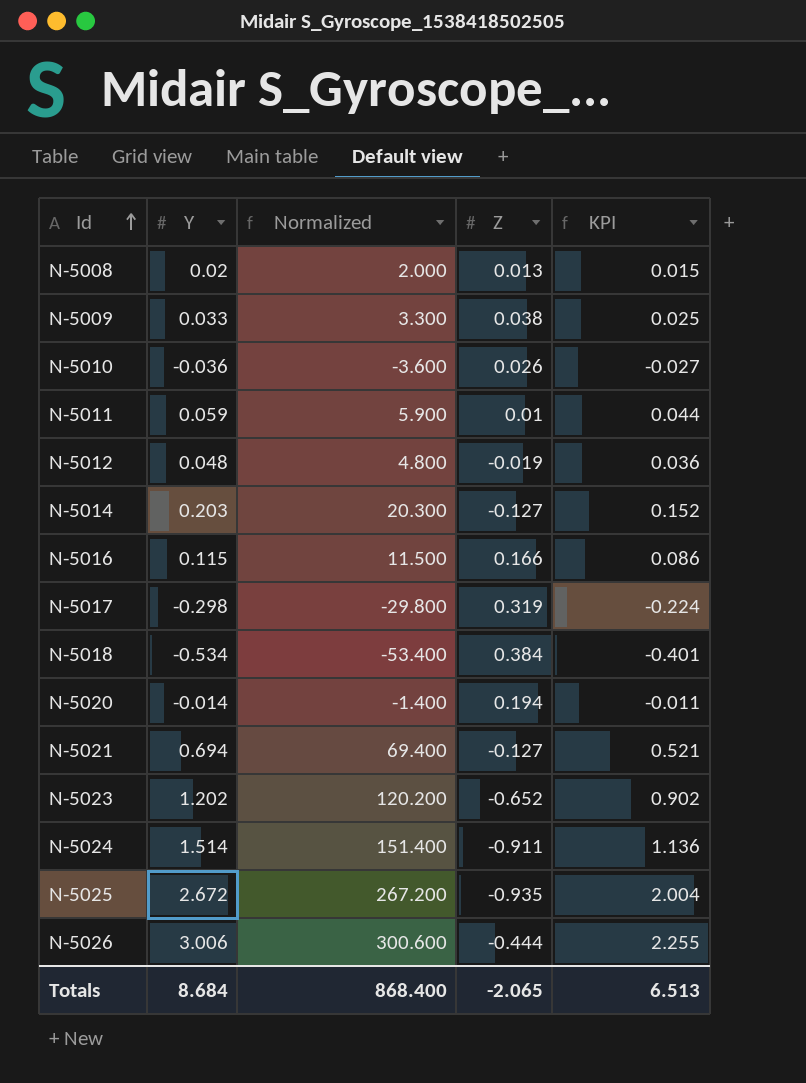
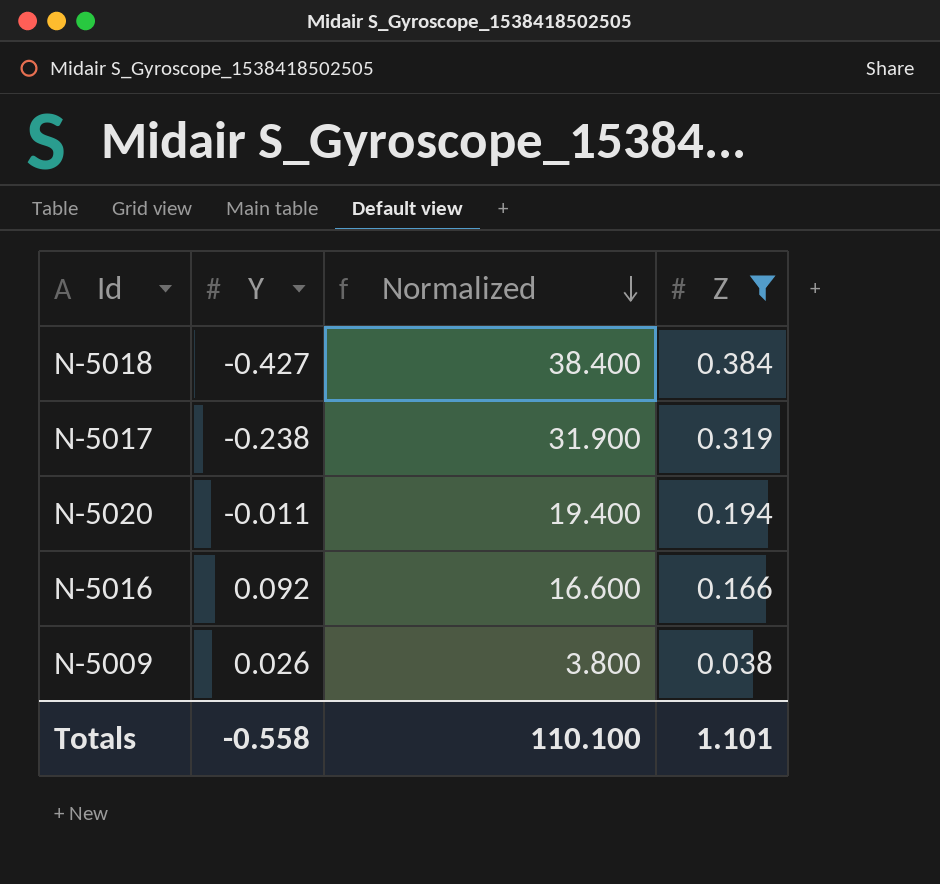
filter: none -> Z >= 0.038
row order: Id ascending -> Normalized descending
column KPI | formula: [Y] * 0.75 -> none
column Normalized | formula: [Y] * 100 -> [Z] * 100
N-5018 | Y: -0.534 -> -0.427
N-5017 | Y: -0.298 -> -0.238
N-5020 | Y: -0.014 -> -0.011
N-5016 | Y: 0.115 -> 0.092
N-5009 | Y: 0.033 -> 0.026
Totals | Y: 8.684 -> -0.558
Totals | Normalized: 868.400 -> 110.100
Totals | Z: -2.065 -> 1.101

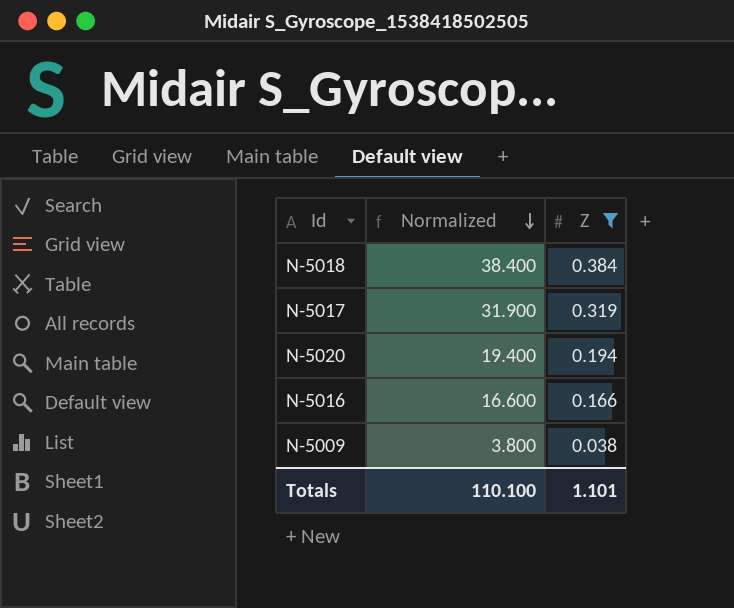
column Y | position: 2 -> none

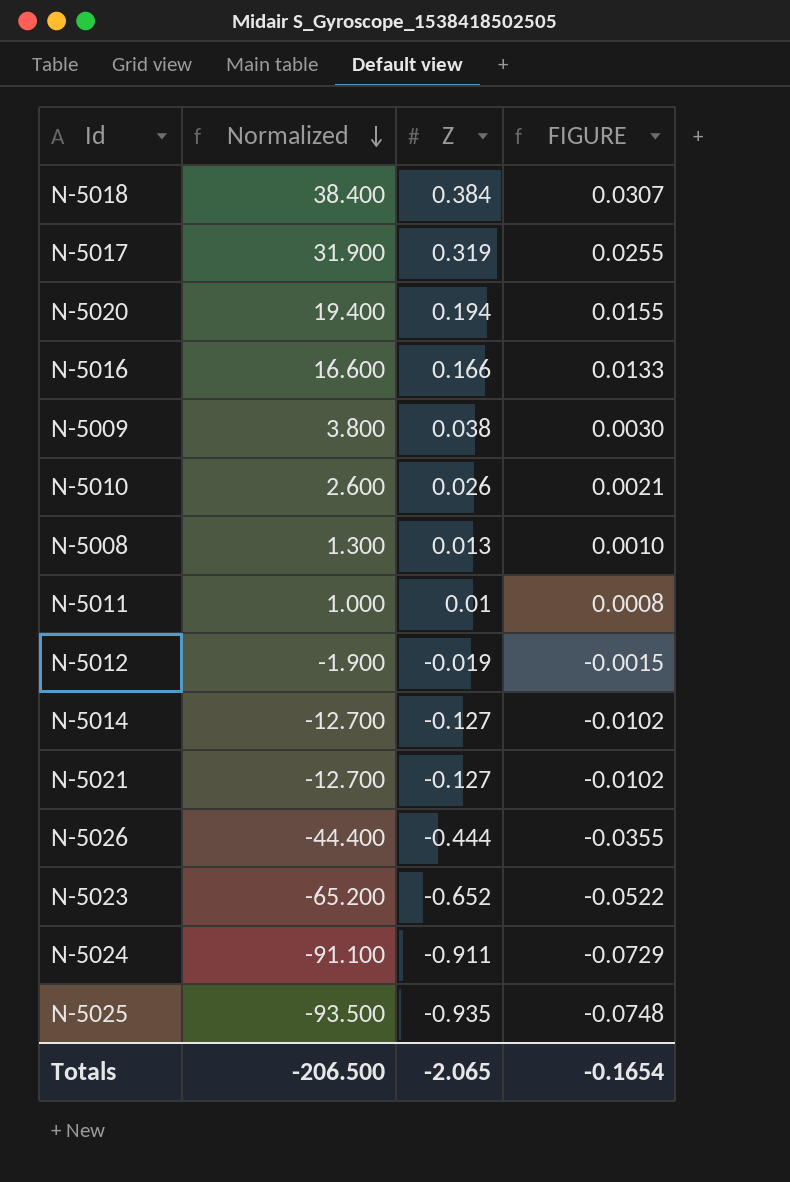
filter: Z >= 0.038 -> none
column FIGURE | formula: none -> [Z] * 0.08
Totals | Normalized: 110.100 -> -206.500
Totals | Z: 1.101 -> -2.065

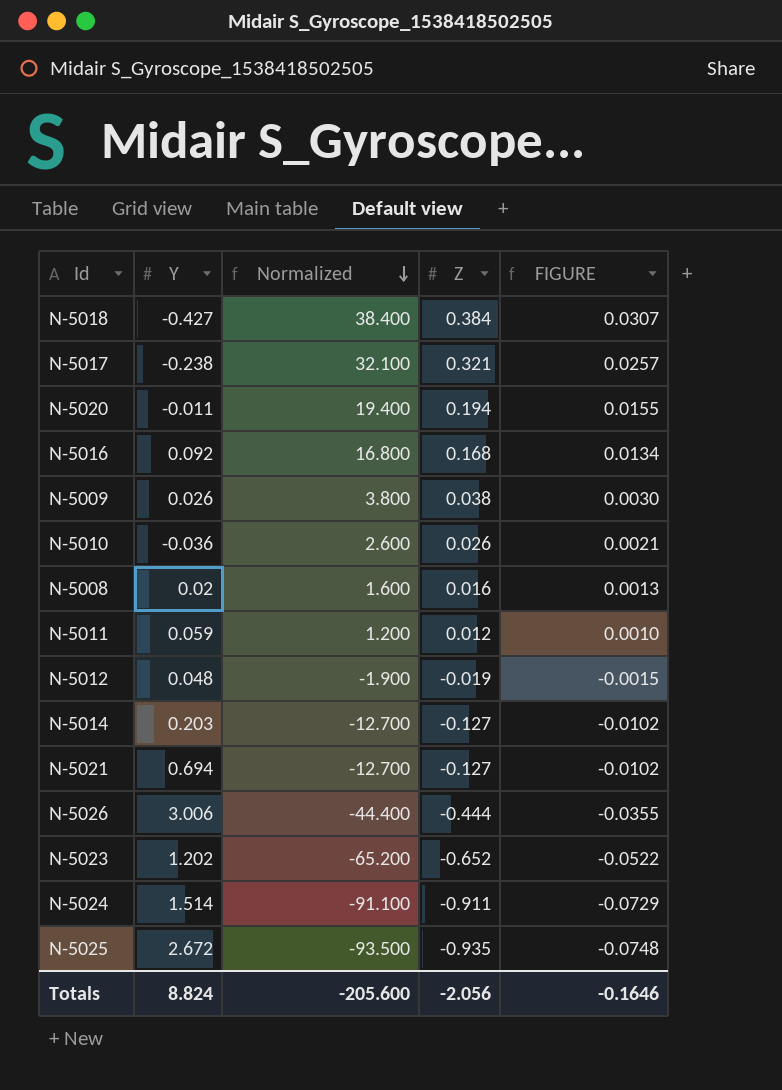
column Y | position: none -> 2
N-5017 | Normalized: 31.900 -> 32.100
N-5017 | Z: 0.319 -> 0.321
N-5017 | FIGURE: 0.0255 -> 0.0257
N-5016 | Normalized: 16.600 -> 16.800
N-5016 | Z: 0.166 -> 0.168
N-5016 | FIGURE: 0.0133 -> 0.0134
N-5008 | Normalized: 1.300 -> 1.600
N-5008 | Z: 0.013 -> 0.016
N-5008 | FIGURE: 0.0010 -> 0.0013
N-5011 | Normalized: 1.000 -> 1.200
N-5011 | Z: 0.01 -> 0.012
N-5011 | FIGURE: 0.0008 -> 0.0010
Totals | Normalized: -206.500 -> -205.600
Totals | Z: -2.065 -> -2.056
Totals | FIGURE: -0.1654 -> -0.1646

